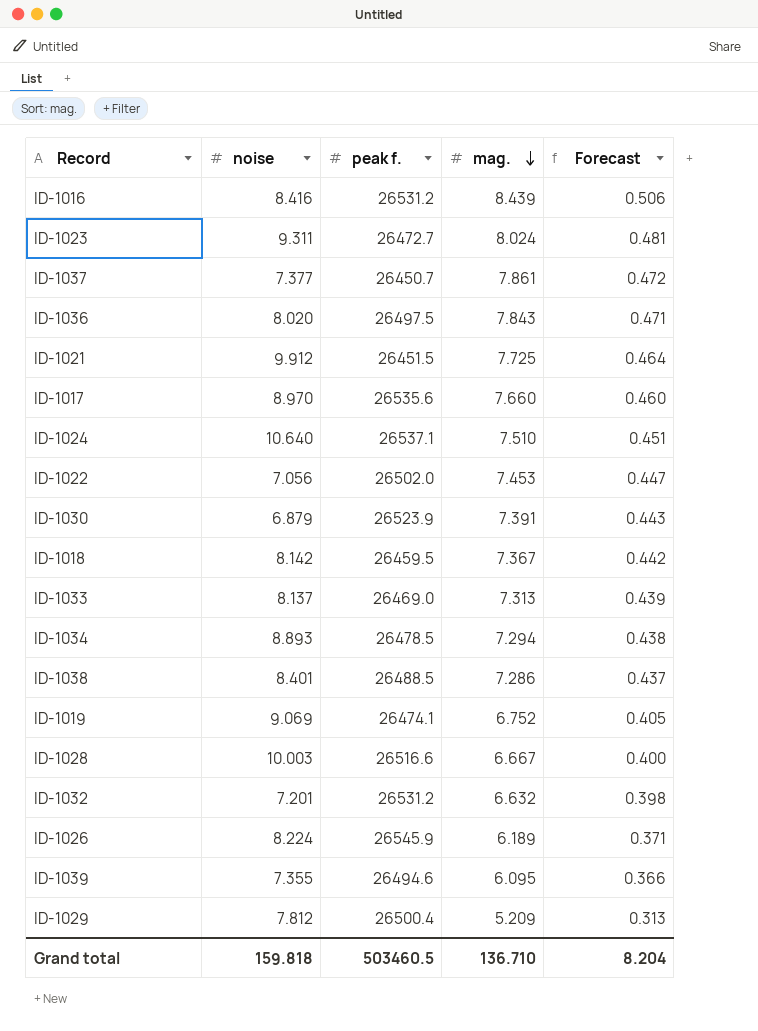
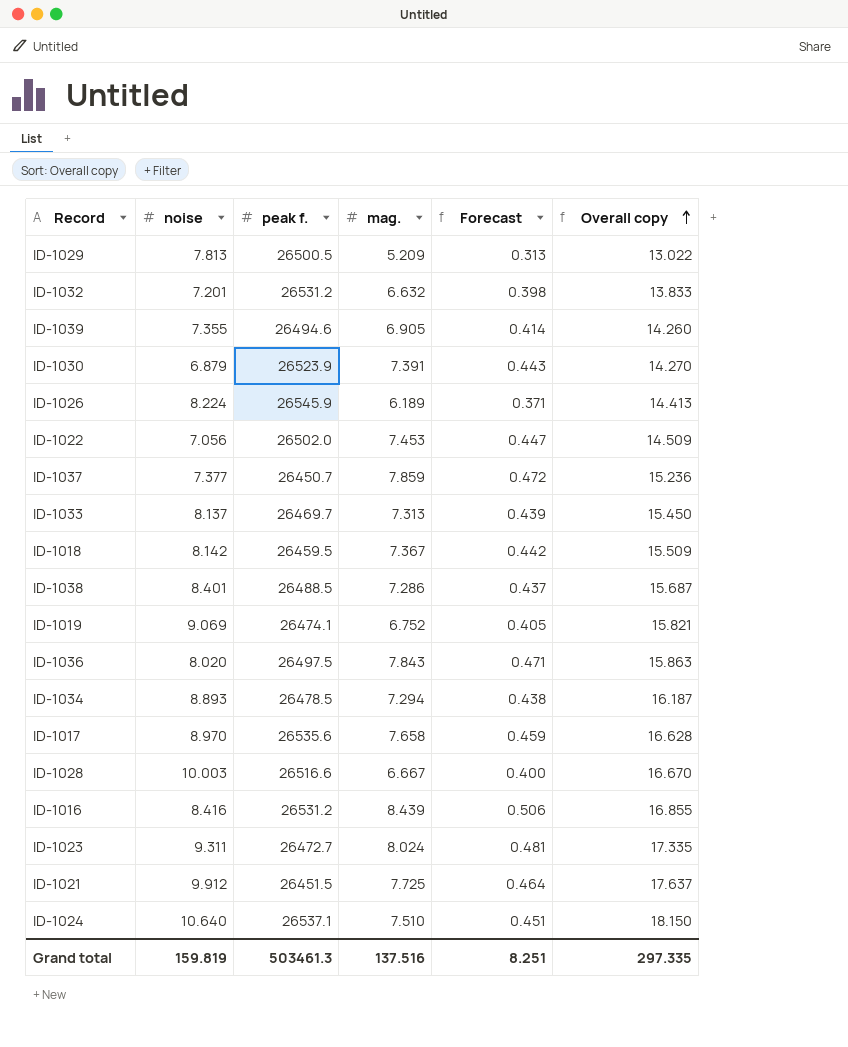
row order: mag. descending -> Overall copy ascending
column Overall copy | formula: none -> [noise] + [mag.]
ID-1029 | noise: 7.812 -> 7.813
ID-1029 | peak f.: 26500.4 -> 26500.5
ID-1039 | mag.: 6.095 -> 6.905
ID-1039 | Forecast: 0.366 -> 0.414
ID-1037 | mag.: 7.861 -> 7.859
ID-1033 | peak f.: 26469.0 -> 26469.7
ID-1017 | mag.: 7.660 -> 7.658
ID-1017 | Forecast: 0.460 -> 0.459
Grand total | noise: 159.818 -> 159.819
Grand total | peak f.: 503460.5 -> 503461.3
Grand total | mag.: 136.710 -> 137.516
Grand total | Forecast: 8.204 -> 8.251

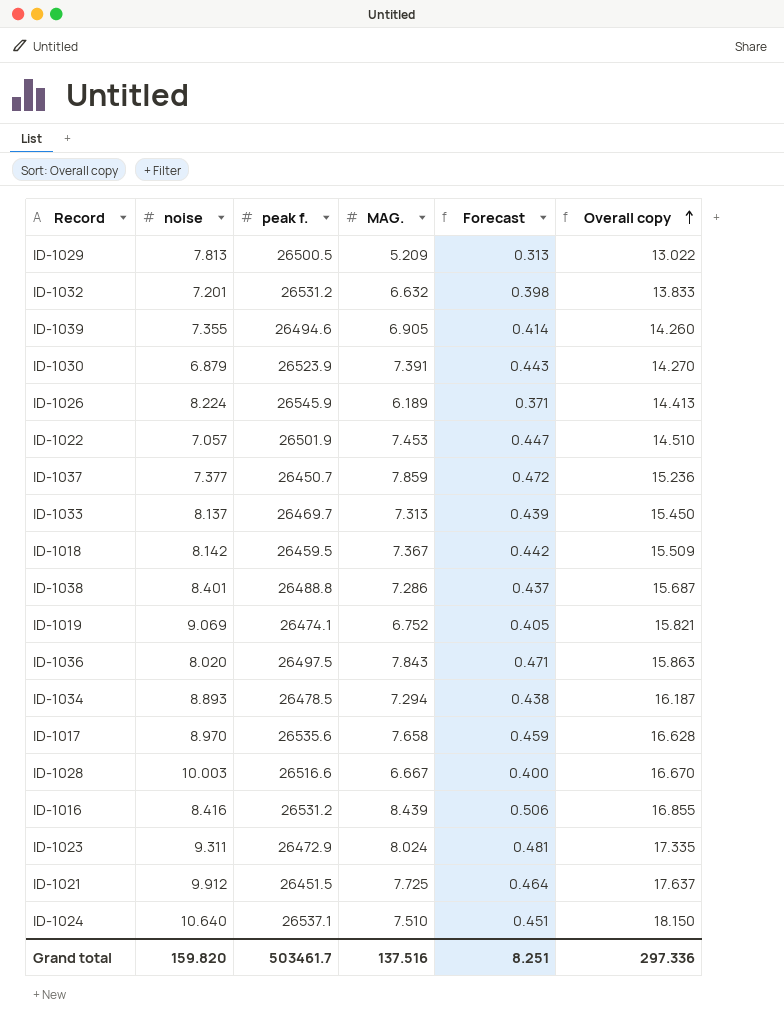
column name: mag. -> MAG.
ID-1022 | noise: 7.056 -> 7.057
ID-1022 | peak f.: 26502.0 -> 26501.9
ID-1022 | Overall copy: 14.509 -> 14.510
ID-1038 | peak f.: 26488.5 -> 26488.8
ID-1023 | peak f.: 26472.7 -> 26472.9
Grand total | noise: 159.819 -> 159.820
Grand total | peak f.: 503461.3 -> 503461.7
Grand total | Overall copy: 297.335 -> 297.336

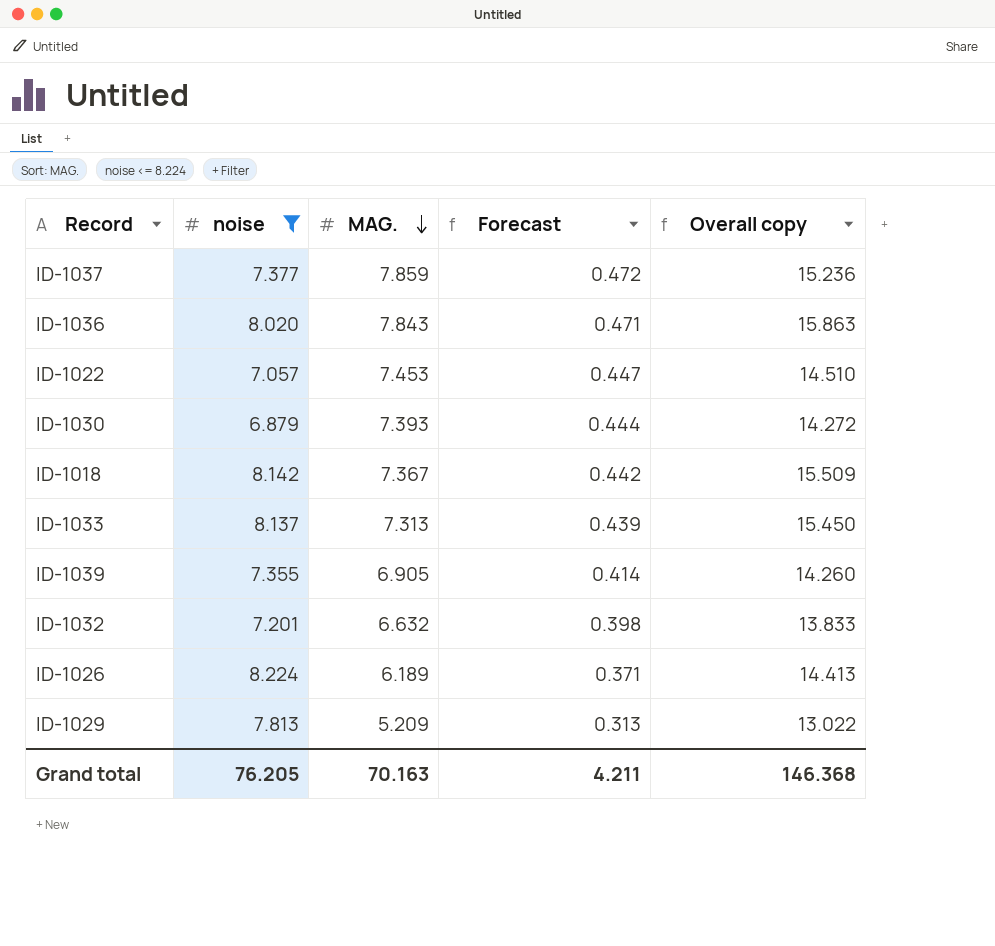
filter: none -> noise <= 8.224
row order: Overall copy ascending -> MAG. descending
column peak f. | position: 3 -> none
ID-1030 | MAG.: 7.391 -> 7.393
ID-1030 | Forecast: 0.443 -> 0.444
ID-1030 | Overall copy: 14.270 -> 14.272
Grand total | noise: 159.820 -> 76.205
Grand total | MAG.: 137.516 -> 70.163
Grand total | Forecast: 8.251 -> 4.211
Grand total | Overall copy: 297.336 -> 146.368

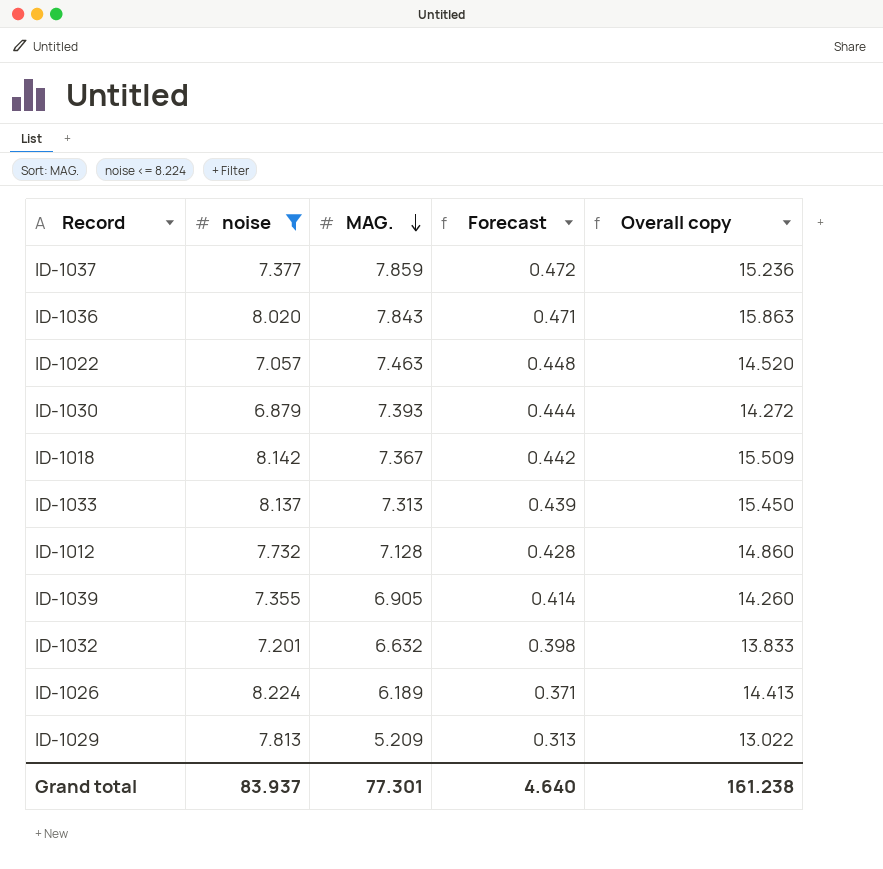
ID-1022 | MAG.: 7.453 -> 7.463
ID-1022 | Forecast: 0.447 -> 0.448
ID-1022 | Overall copy: 14.510 -> 14.520
row ID-1012: none -> 7.732 | 7.128 | 0.428 | 14.860
Grand total | noise: 76.205 -> 83.937
Grand total | MAG.: 70.163 -> 77.301
Grand total | Forecast: 4.211 -> 4.640
Grand total | Overall copy: 146.368 -> 161.238

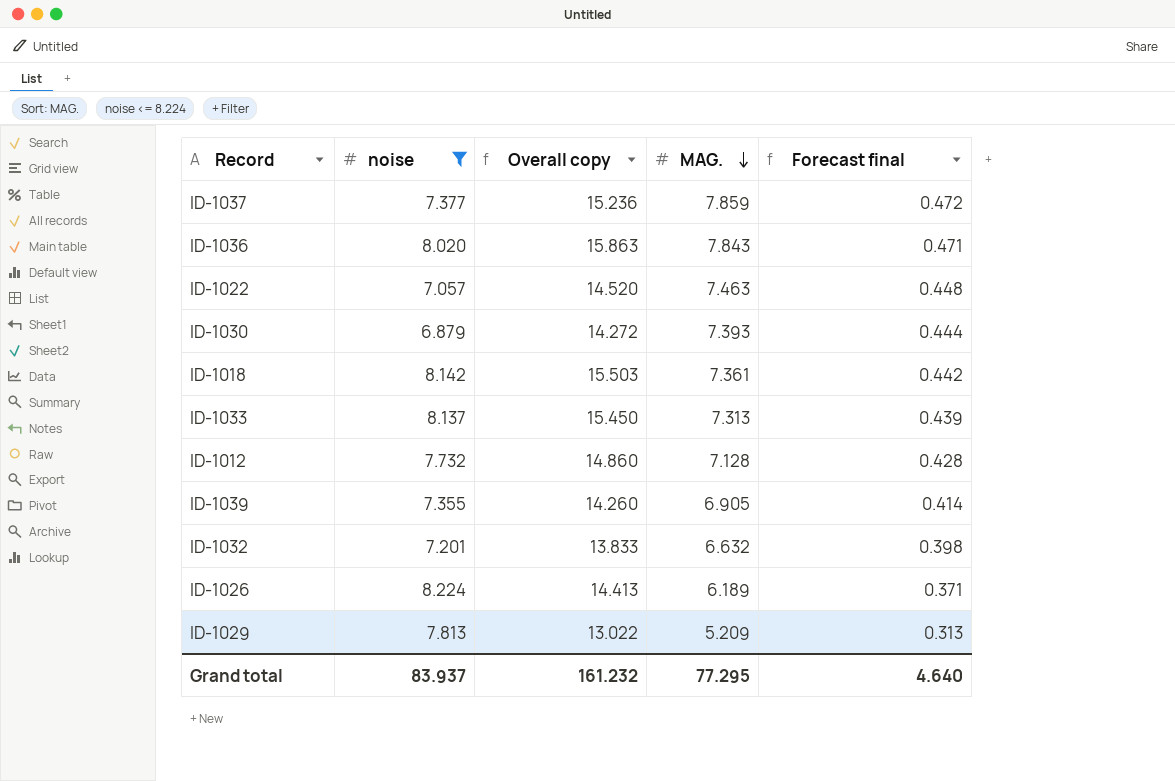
column Overall copy | position: 5 -> 3
column name: Forecast -> Forecast final
ID-1018 | Overall copy: 15.509 -> 15.503
ID-1018 | MAG.: 7.367 -> 7.361
Grand total | Overall copy: 161.238 -> 161.232
Grand total | MAG.: 77.301 -> 77.295

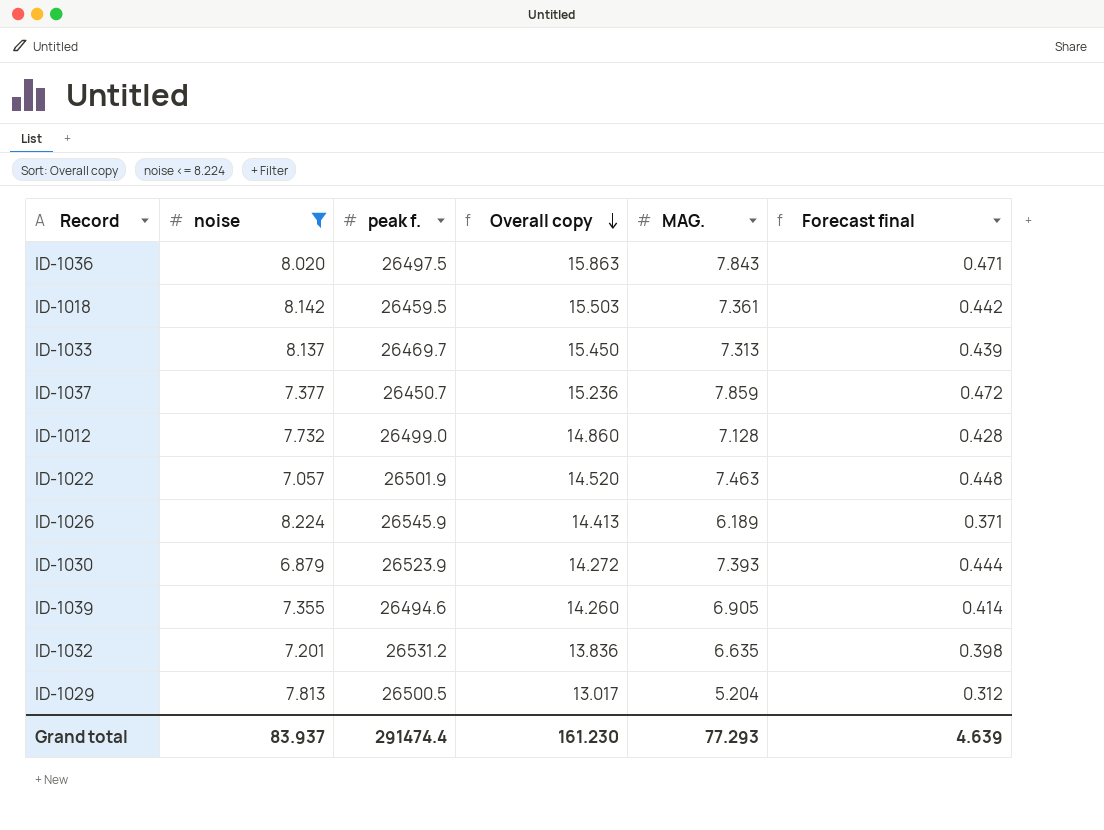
row order: MAG. descending -> Overall copy descending
column peak f. | position: none -> 3
ID-1032 | Overall copy: 13.833 -> 13.836
ID-1032 | MAG.: 6.632 -> 6.635
ID-1029 | Overall copy: 13.022 -> 13.017
ID-1029 | MAG.: 5.209 -> 5.204
ID-1029 | Forecast final: 0.313 -> 0.312
Grand total | Overall copy: 161.232 -> 161.230
Grand total | MAG.: 77.295 -> 77.293
Grand total | Forecast final: 4.640 -> 4.639

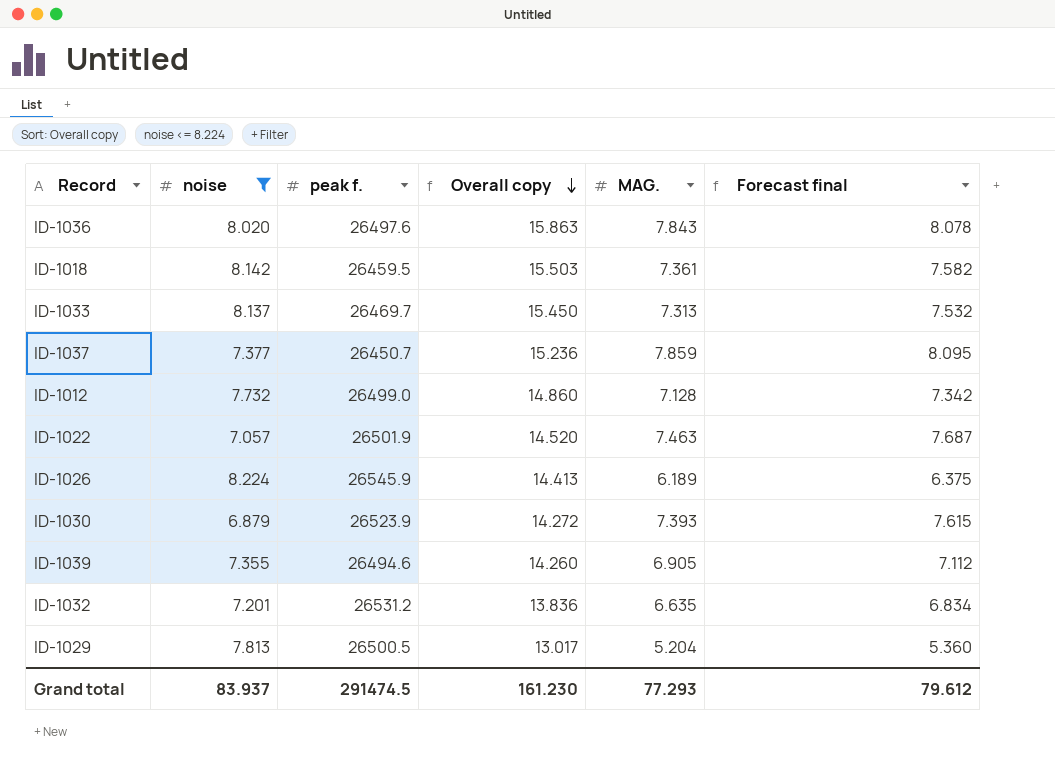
column Forecast final | formula: [MAG.] * 0.06 -> [MAG.] * 1.03
ID-1036 | peak f.: 26497.5 -> 26497.6
Grand total | peak f.: 291474.4 -> 291474.5
Grand total | Forecast final: 4.639 -> 79.612

